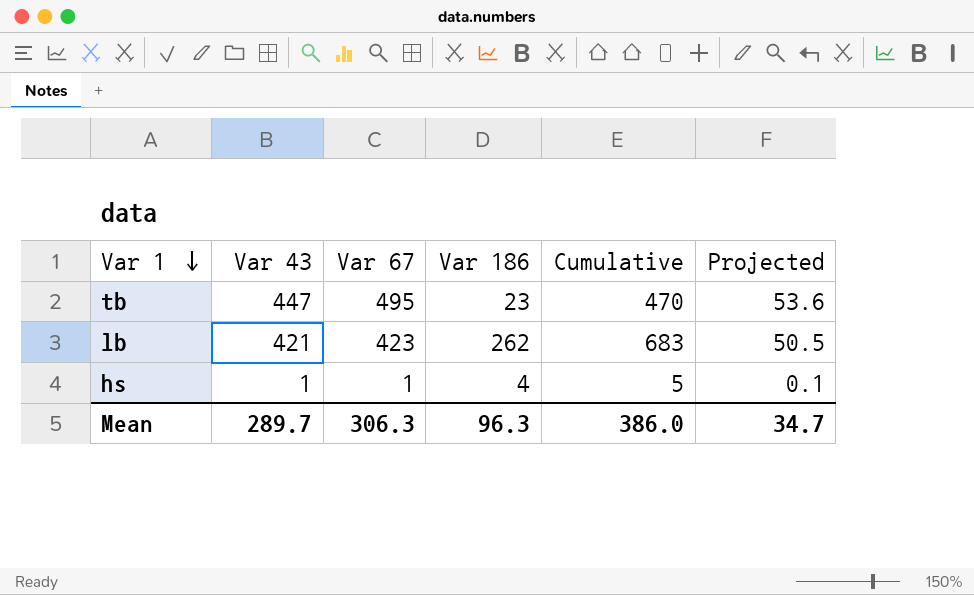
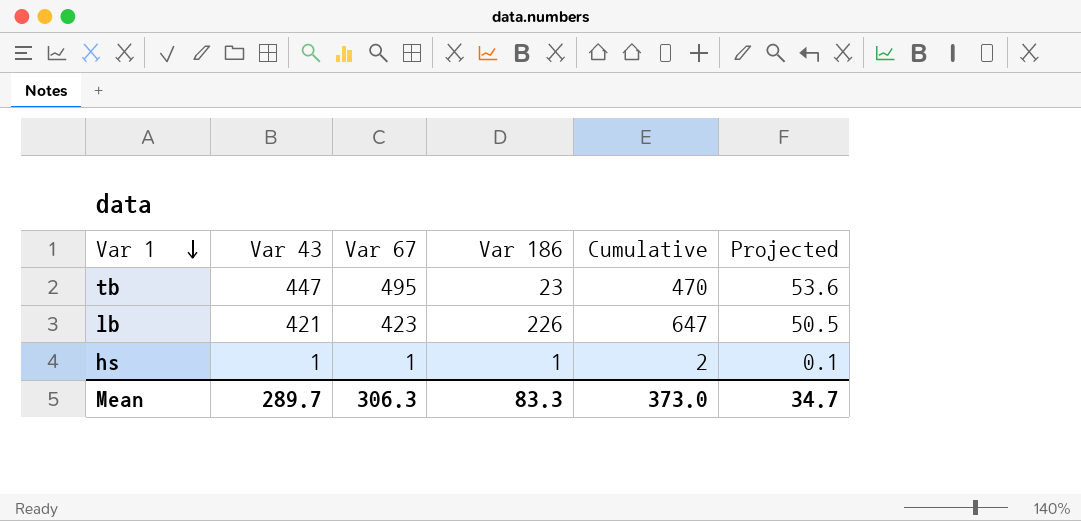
lb | Var 186: 262 -> 226
lb | Cumulative: 683 -> 647
hs | Var 186: 4 -> 1
hs | Cumulative: 5 -> 2
Mean | Var 186: 96.3 -> 83.3
Mean | Cumulative: 386.0 -> 373.0

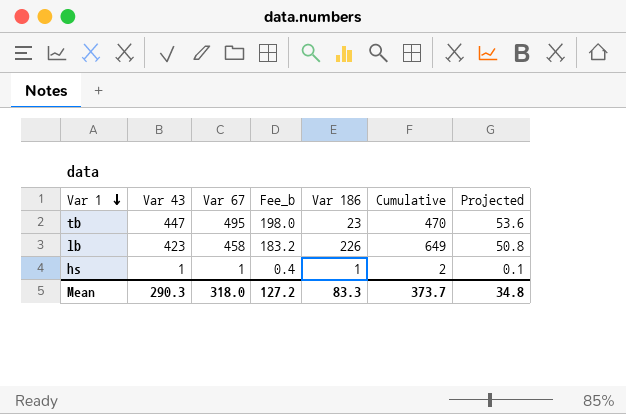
column Fee_b | formula: none -> [Var 67] * 0.4
lb | Var 43: 421 -> 423
lb | Var 67: 423 -> 458
lb | Cumulative: 647 -> 649
lb | Projected: 50.5 -> 50.8
Mean | Var 43: 289.7 -> 290.3
Mean | Var 67: 306.3 -> 318.0
Mean | Cumulative: 373.0 -> 373.7
Mean | Projected: 34.7 -> 34.8

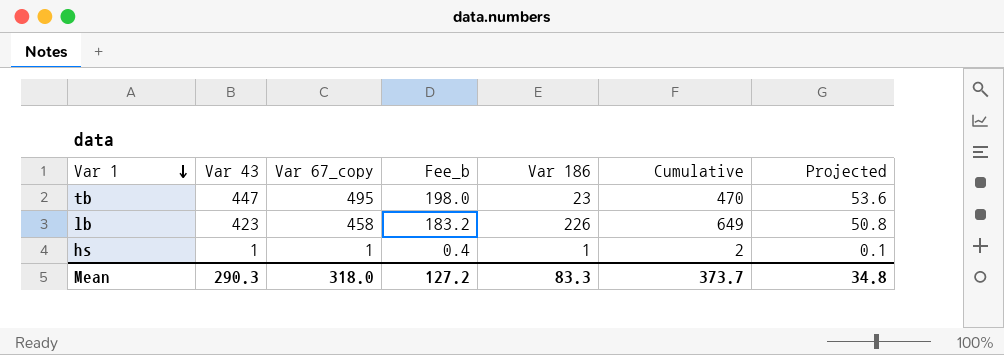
column name: Var 67 -> Var 67_copy

